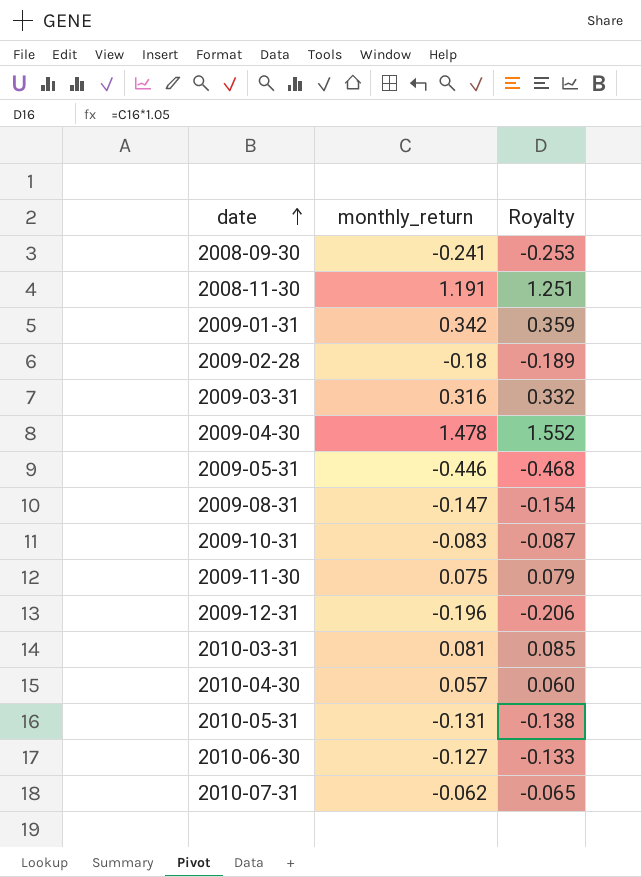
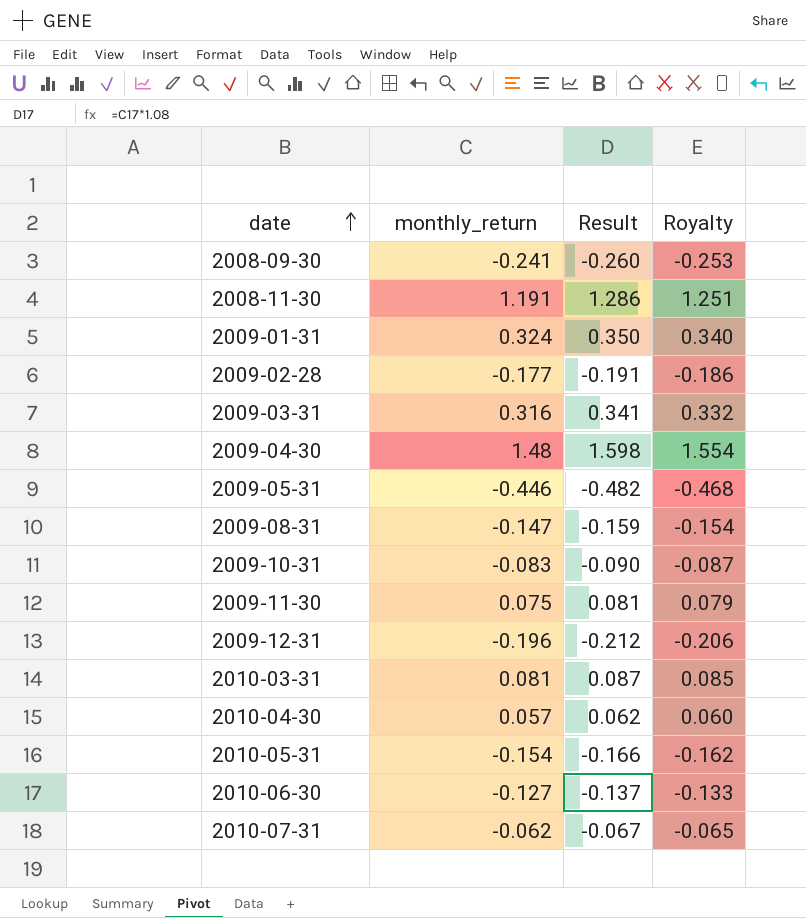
column Result | formula: none -> [monthly_return] * 1.08
2009-01-31 | monthly_return: 0.342 -> 0.324
2009-01-31 | Royalty: 0.359 -> 0.340
2009-02-28 | monthly_return: -0.18 -> -0.177
2009-02-28 | Royalty: -0.189 -> -0.186
2009-04-30 | monthly_return: 1.478 -> 1.48
2009-04-30 | Royalty: 1.552 -> 1.554
2010-05-31 | monthly_return: -0.131 -> -0.154
2010-05-31 | Royalty: -0.138 -> -0.162

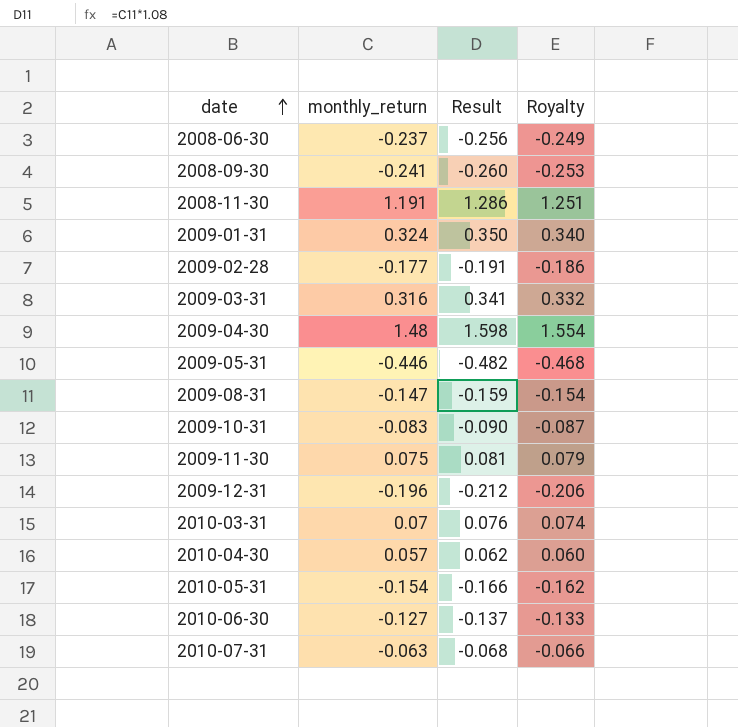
row 2008-06-30: none -> -0.237 | -0.256 | -0.249
2010-03-31 | monthly_return: 0.081 -> 0.07
2010-03-31 | Result: 0.087 -> 0.076
2010-03-31 | Royalty: 0.085 -> 0.074
2010-07-31 | monthly_return: -0.062 -> -0.063
2010-07-31 | Result: -0.067 -> -0.068
2010-07-31 | Royalty: -0.065 -> -0.066

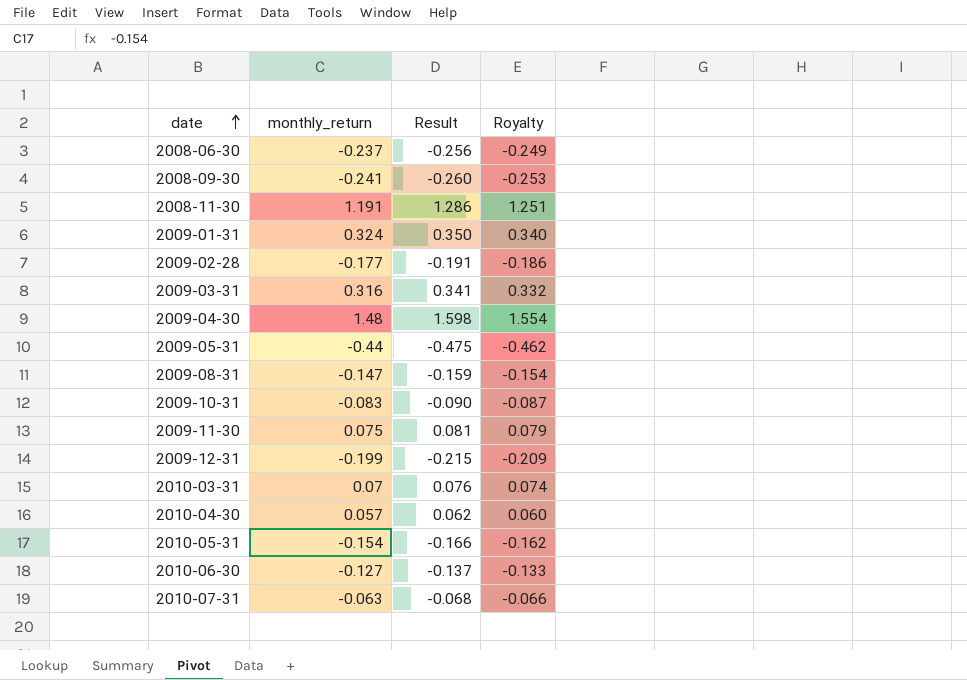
2009-05-31 | monthly_return: -0.446 -> -0.44
2009-05-31 | Result: -0.482 -> -0.475
2009-05-31 | Royalty: -0.468 -> -0.462
2009-12-31 | monthly_return: -0.196 -> -0.199
2009-12-31 | Result: -0.212 -> -0.215
2009-12-31 | Royalty: -0.206 -> -0.209

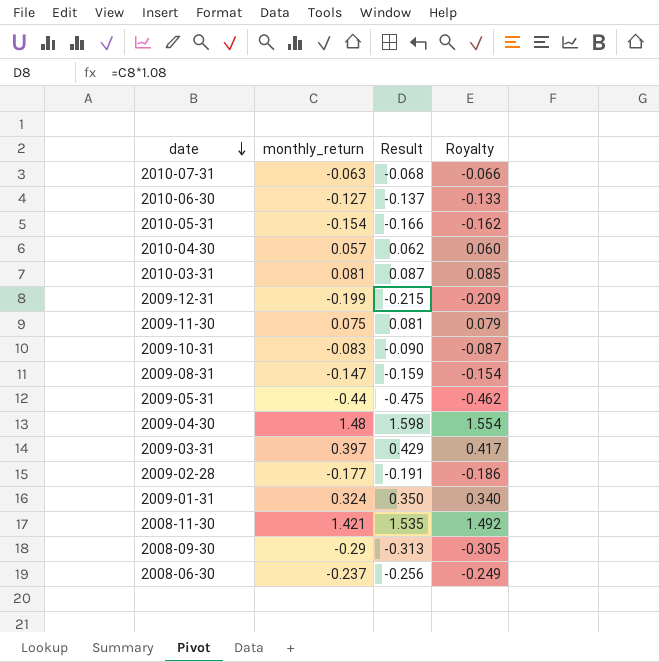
row order: date ascending -> date descending
2010-03-31 | monthly_return: 0.07 -> 0.081
2010-03-31 | Result: 0.076 -> 0.087
2010-03-31 | Royalty: 0.074 -> 0.085
2009-03-31 | monthly_return: 0.316 -> 0.397
2009-03-31 | Result: 0.341 -> 0.429
2009-03-31 | Royalty: 0.332 -> 0.417
2008-11-30 | monthly_return: 1.191 -> 1.421
2008-11-30 | Result: 1.286 -> 1.535
2008-11-30 | Royalty: 1.251 -> 1.492
2008-09-30 | monthly_return: -0.241 -> -0.29
2008-09-30 | Result: -0.260 -> -0.313
2008-09-30 | Royalty: -0.253 -> -0.305

